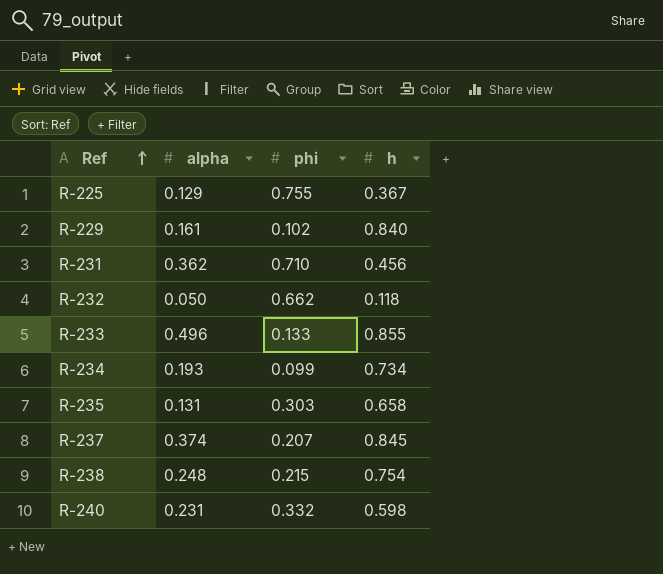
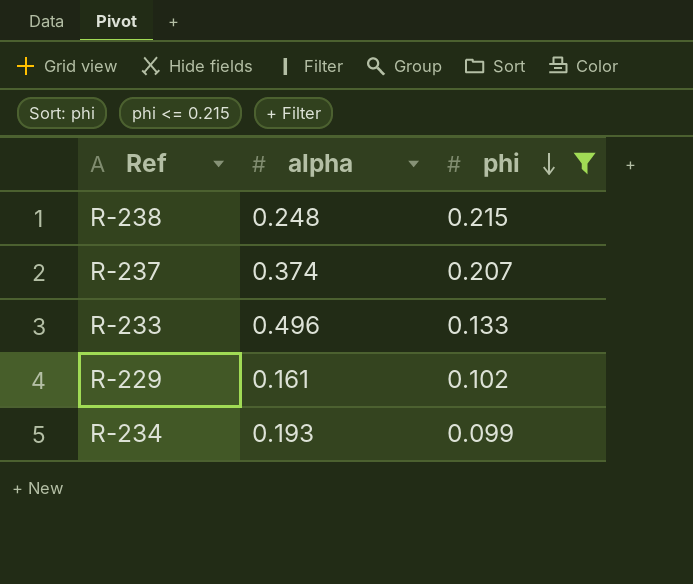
filter: none -> phi <= 0.215
row order: Ref ascending -> phi descending
column h | position: 4 -> none

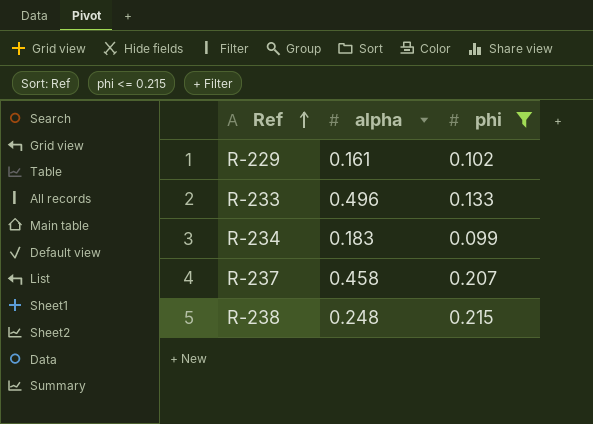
row order: phi descending -> Ref ascending
R-234 | alpha: 0.193 -> 0.183
R-237 | alpha: 0.374 -> 0.458

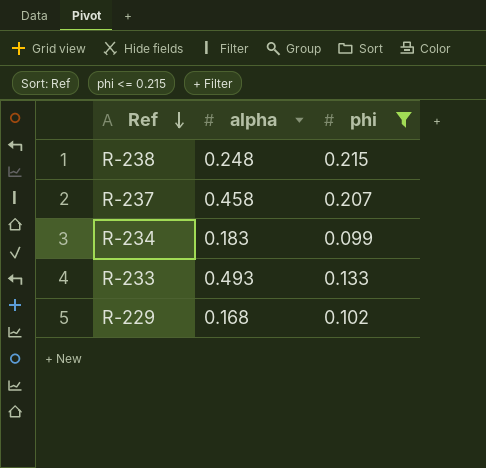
row order: Ref ascending -> Ref descending
R-233 | alpha: 0.496 -> 0.493
R-229 | alpha: 0.161 -> 0.168

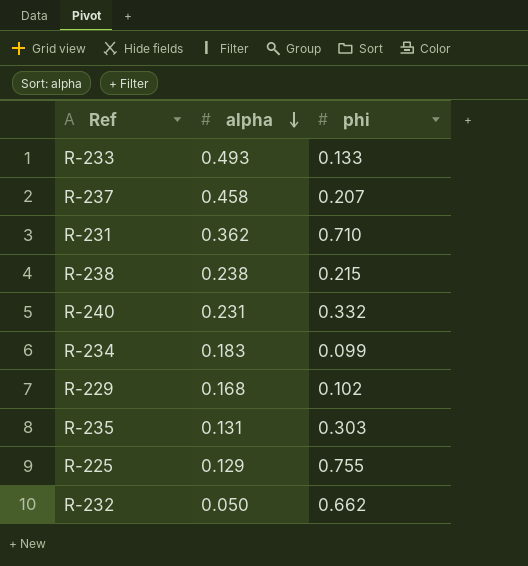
filter: phi <= 0.215 -> none
row order: Ref descending -> alpha descending
R-238 | alpha: 0.248 -> 0.238

